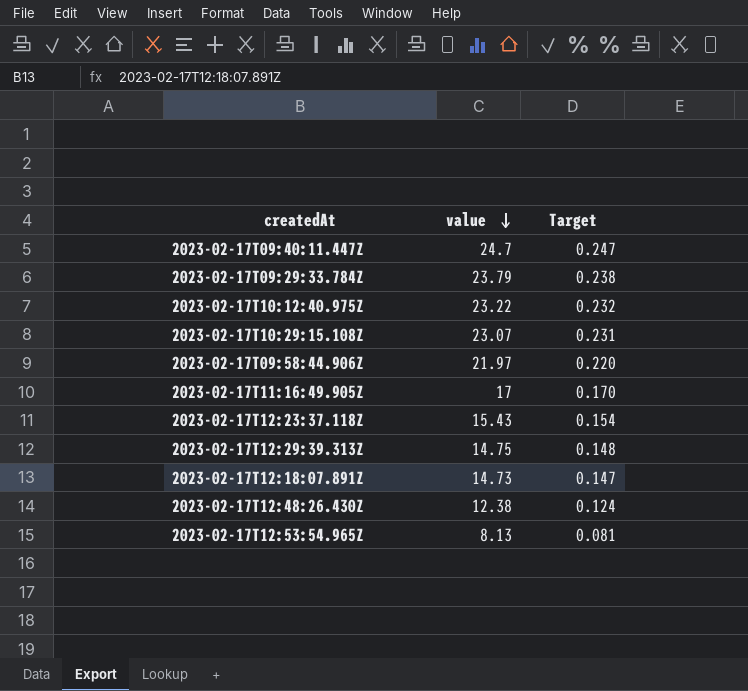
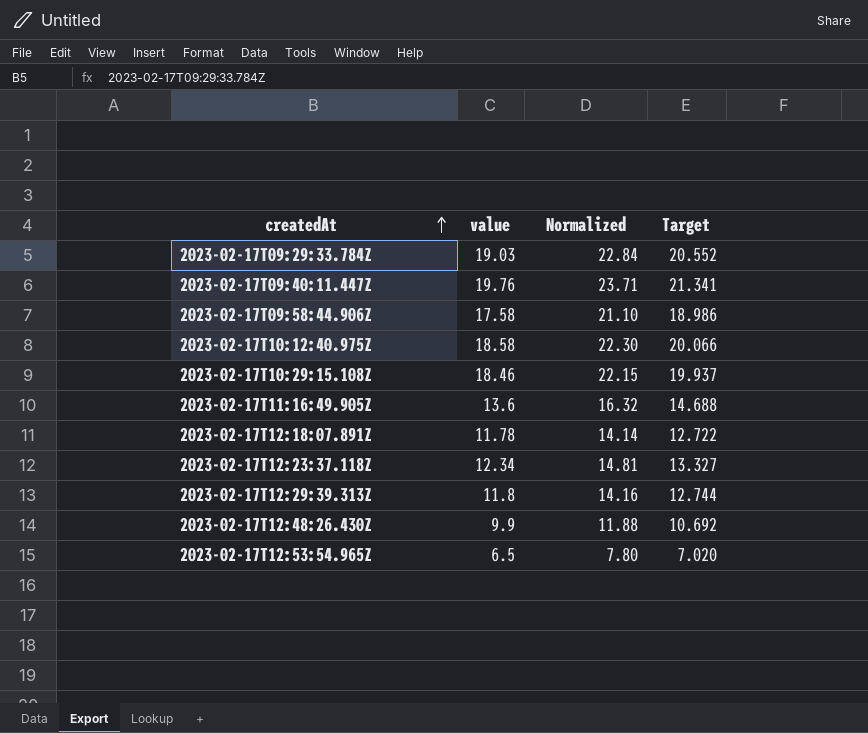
row order: value descending -> createdAt ascending
column Normalized | formula: none -> [value] * 1.2
column Target | formula: [value] * 0.01 -> [value] * 1.08
2023-02-17T09:29:33.784Z | value: 23.79 -> 19.03
2023-02-17T09:40:11.447Z | value: 24.7 -> 19.76
2023-02-17T09:58:44.906Z | value: 21.97 -> 17.58
2023-02-17T10:12:40.975Z | value: 23.22 -> 18.58
2023-02-17T10:29:15.108Z | value: 23.07 -> 18.46
2023-02-17T11:16:49.905Z | value: 17 -> 13.6
2023-02-17T12:18:07.891Z | value: 14.73 -> 11.78
2023-02-17T12:23:37.118Z | value: 15.43 -> 12.34
2023-02-17T12:29:39.313Z | value: 14.75 -> 11.8
2023-02-17T12:48:26.430Z | value: 12.38 -> 9.9
2023-02-17T12:53:54.965Z | value: 8.13 -> 6.5

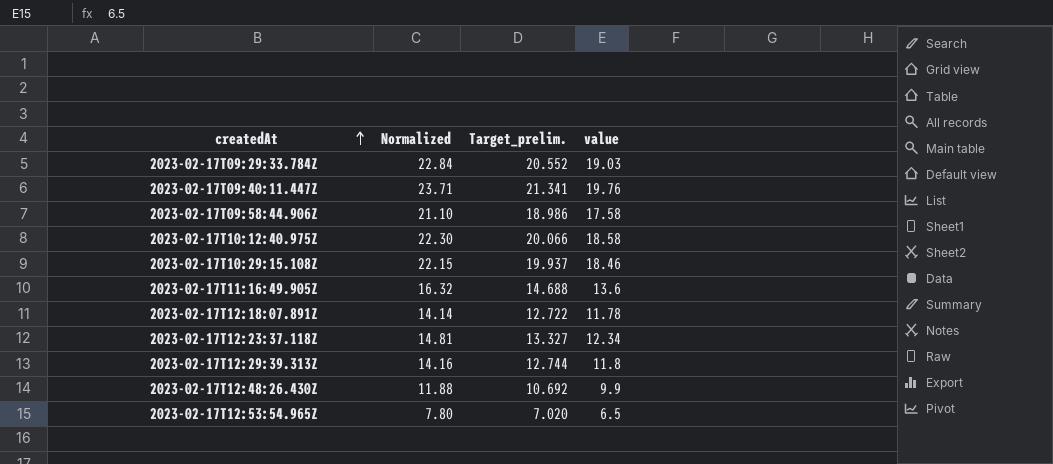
column name: Target -> Target_prelim.
column value | position: 2 -> 4

